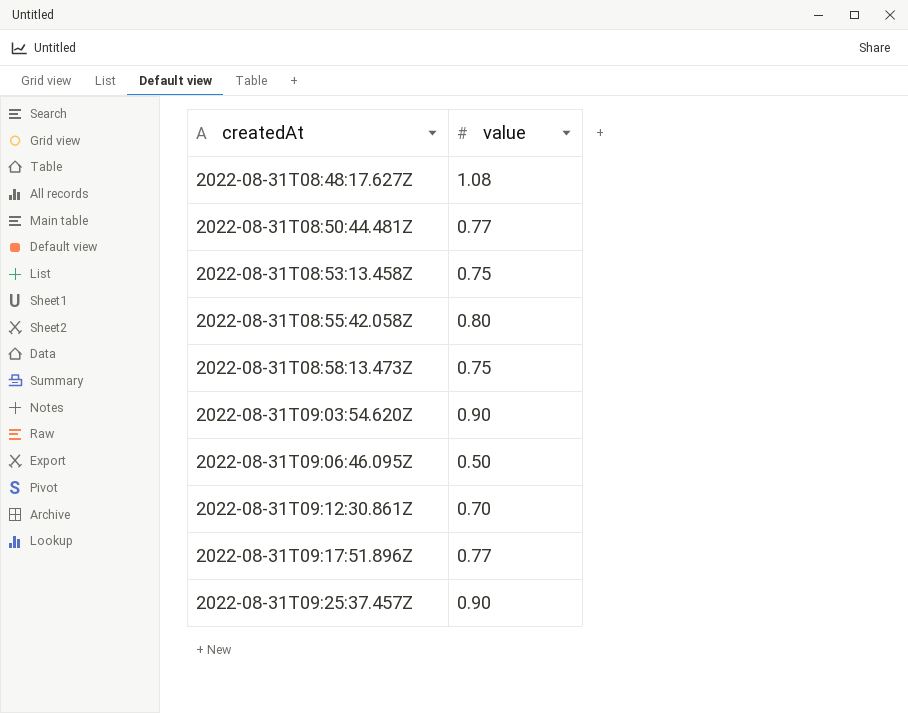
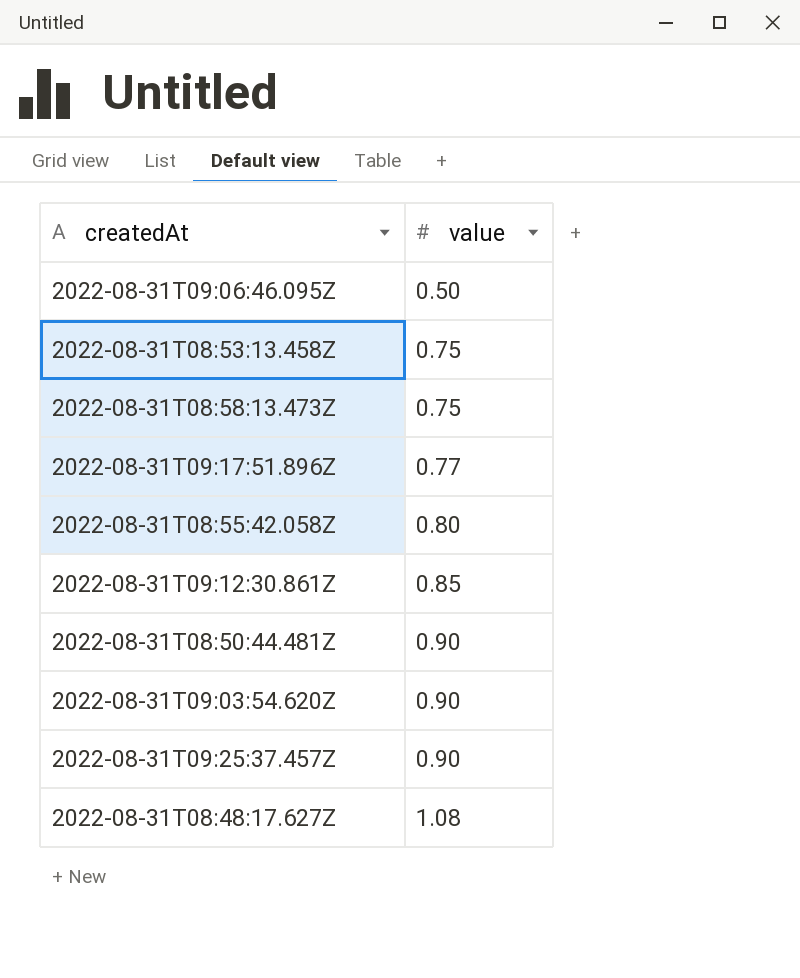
row order: createdAt ascending -> value ascending
2022-08-31T09:12:30.861Z | value: 0.70 -> 0.85
2022-08-31T08:50:44.481Z | value: 0.77 -> 0.90

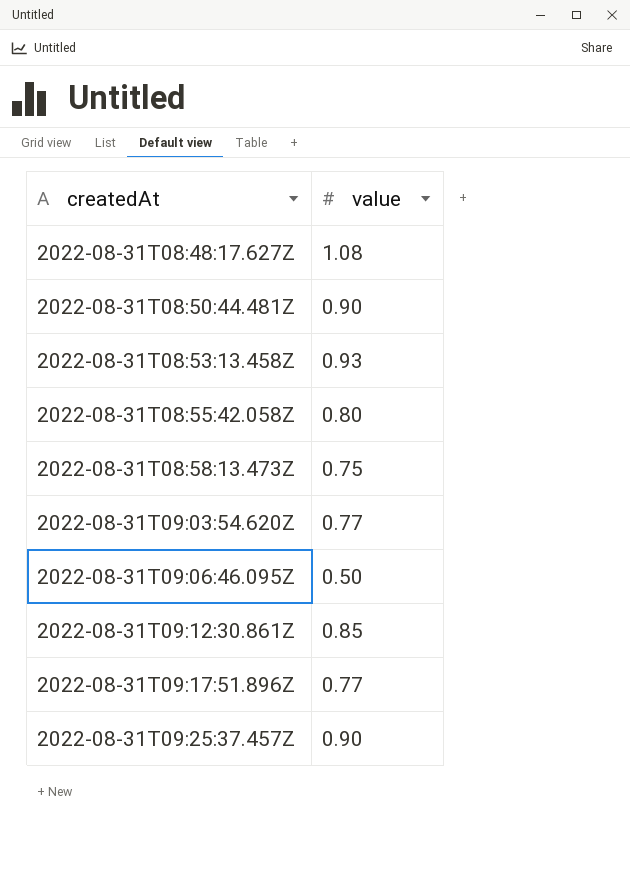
row order: value ascending -> createdAt ascending
2022-08-31T08:53:13.458Z | value: 0.75 -> 0.93
2022-08-31T09:03:54.620Z | value: 0.90 -> 0.77

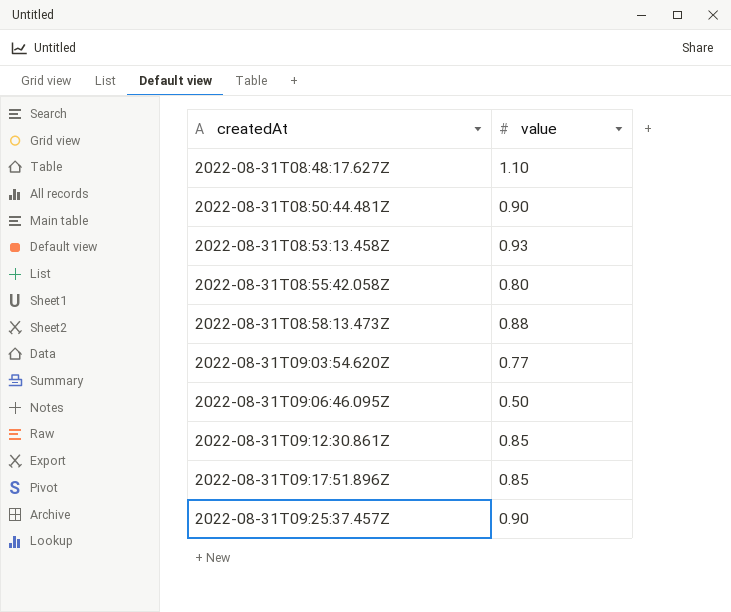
2022-08-31T08:48:17.627Z | value: 1.08 -> 1.10
2022-08-31T08:58:13.473Z | value: 0.75 -> 0.88
2022-08-31T09:17:51.896Z | value: 0.77 -> 0.85

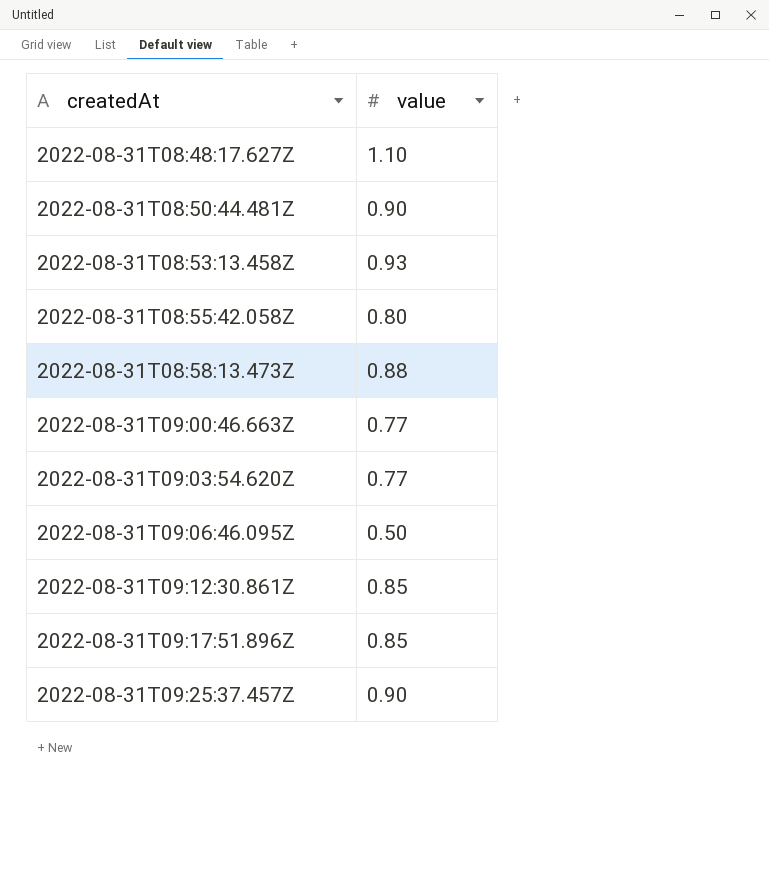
row 2022-08-31T09:00:46.663Z: none -> 0.77

